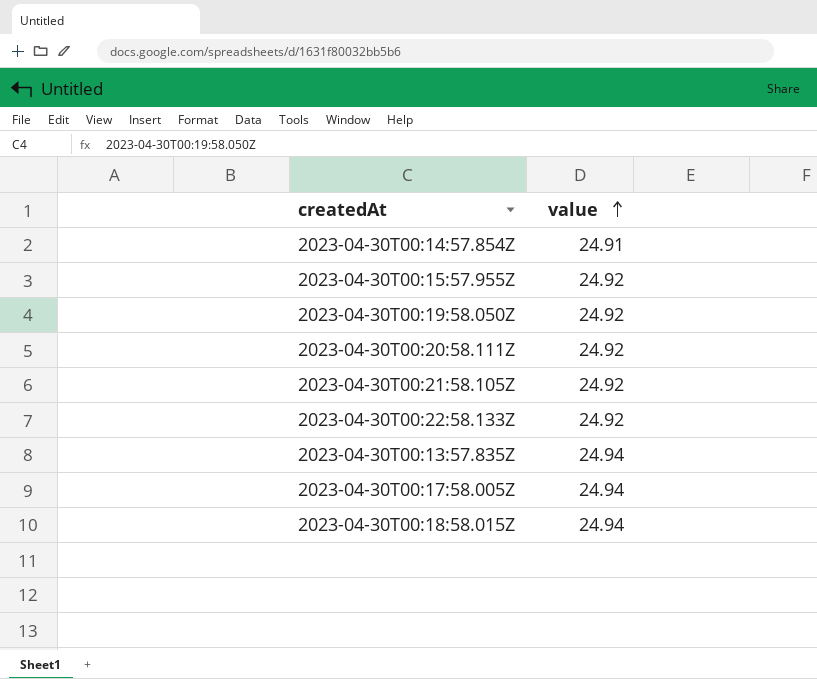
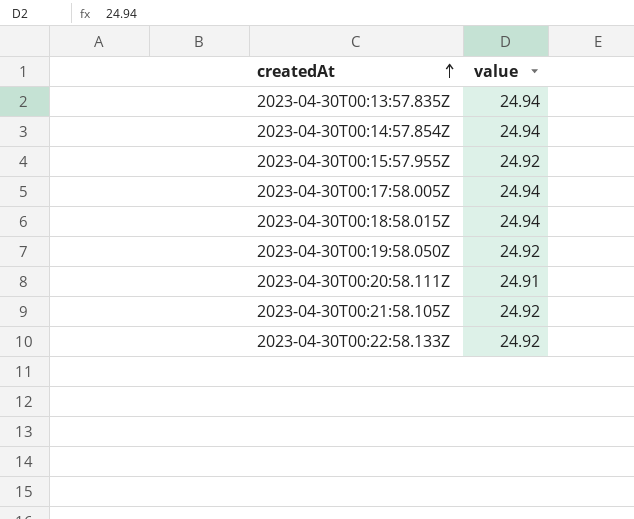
row order: value ascending -> createdAt ascending
2023-04-30T00:14:57.854Z | value: 24.91 -> 24.94
2023-04-30T00:20:58.111Z | value: 24.92 -> 24.91

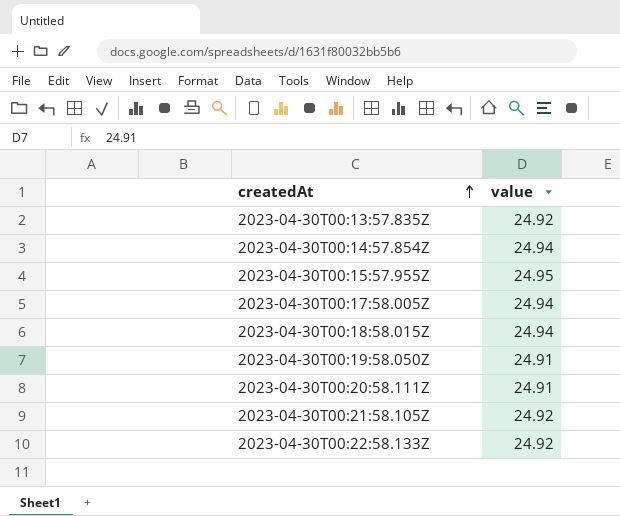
2023-04-30T00:13:57.835Z | value: 24.94 -> 24.92
2023-04-30T00:15:57.955Z | value: 24.92 -> 24.95
2023-04-30T00:19:58.050Z | value: 24.92 -> 24.91

